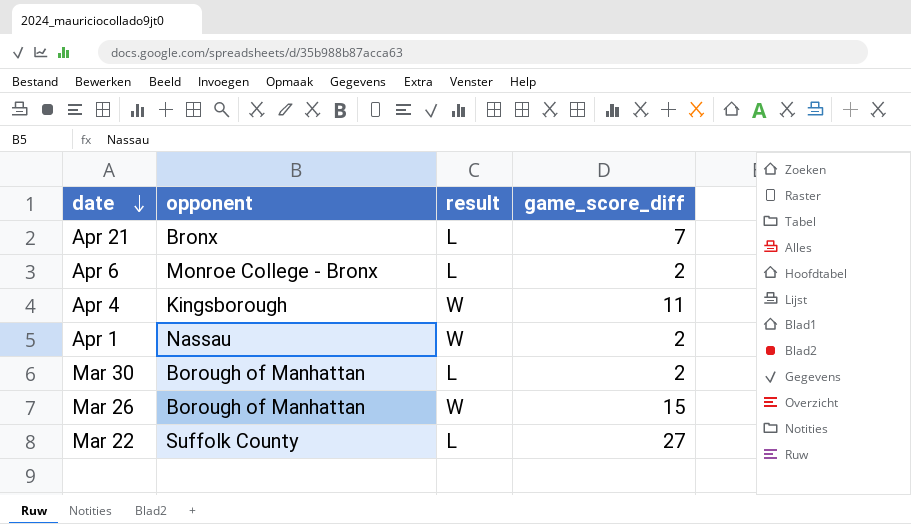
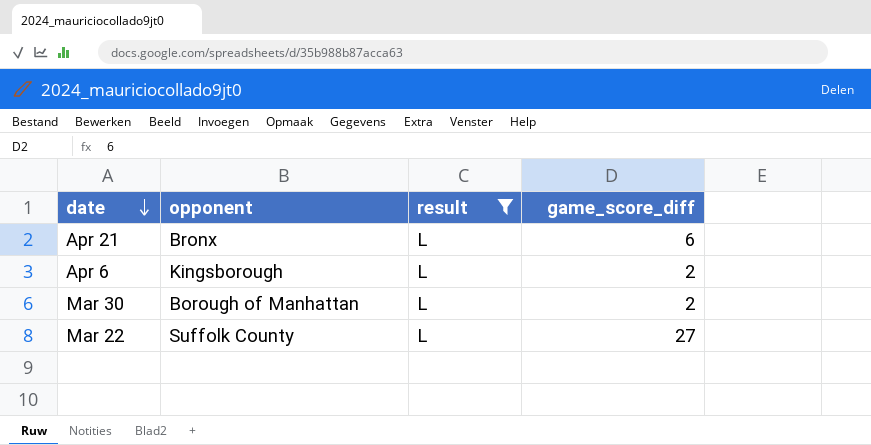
filter: none -> result = L
Apr 21 | game_score_diff: 7 -> 6
Apr 6 | opponent: Monroe College - Bronx -> Kingsborough

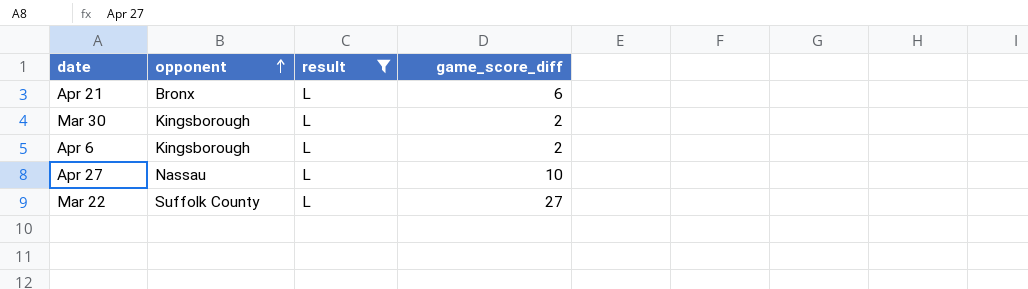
row order: date descending -> opponent ascending
Mar 30 | opponent: Borough of Manhattan -> Kingsborough
row Apr 27: none -> Nassau | L | 10

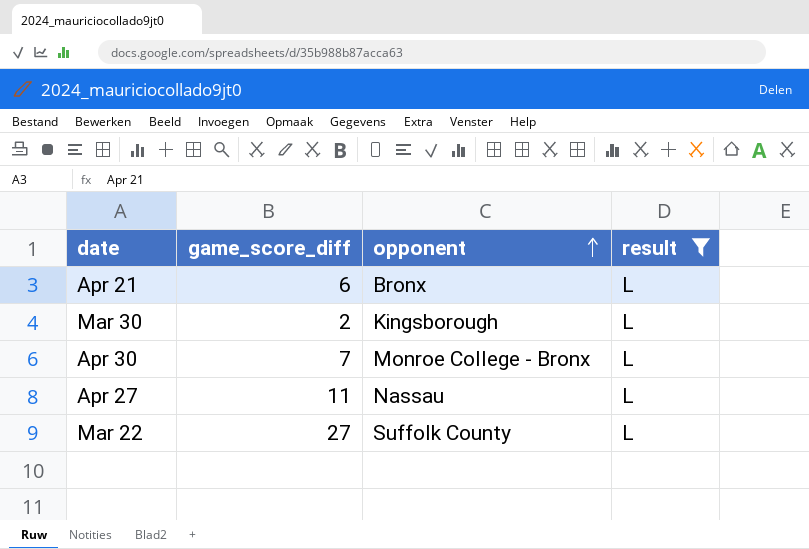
column game_score_diff | position: 4 -> 2
row Apr 6: Kingsborough | L | 2 -> none
row Apr 30: none -> 7 | Monroe College - Bronx | L
Apr 27 | game_score_diff: 10 -> 11

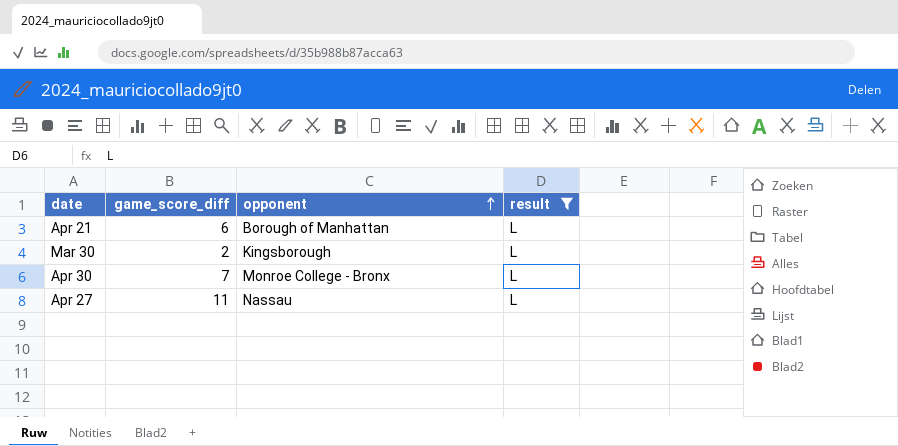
row Mar 22: 27 | Suffolk County | L -> none
Apr 21 | opponent: Bronx -> Borough of Manhattan

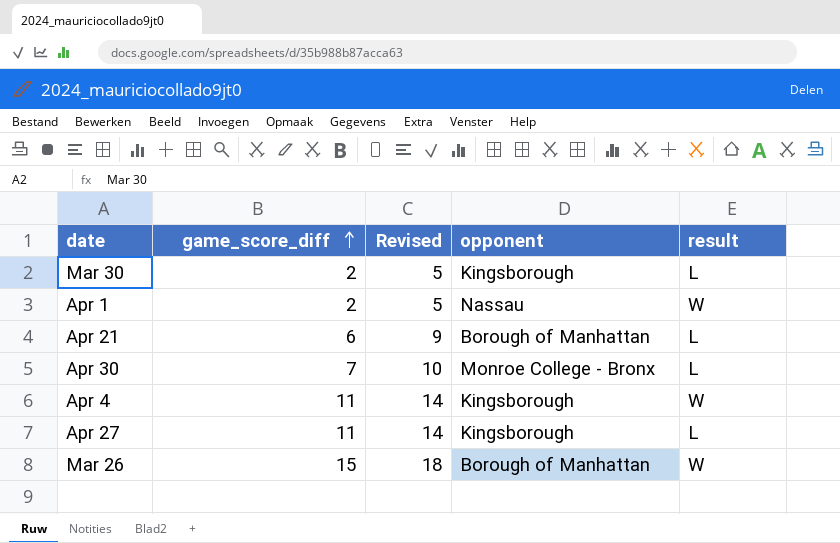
filter: result = L -> none
row order: opponent ascending -> game_score_diff ascending
column Revised | formula: none -> [game_score_diff] + 3
Apr 27 | opponent: Nassau -> Kingsborough

